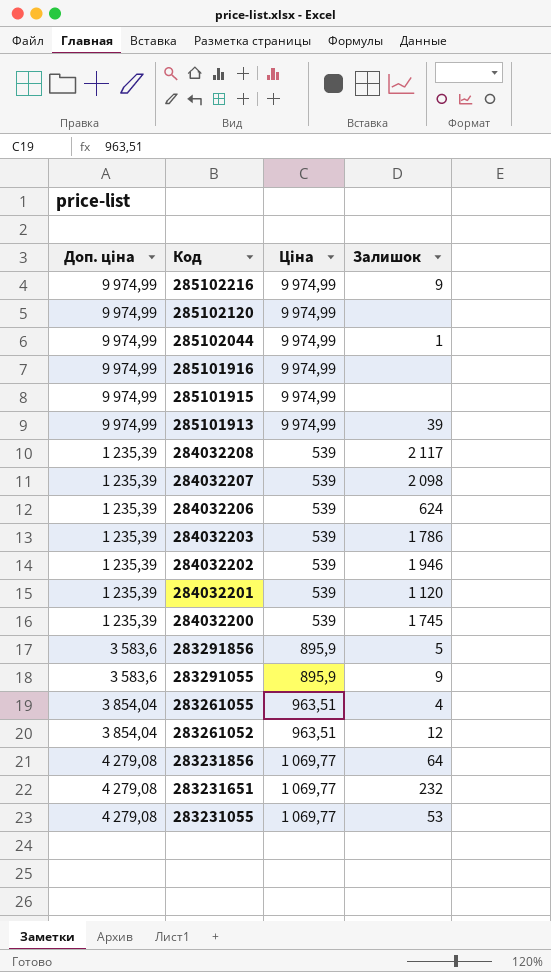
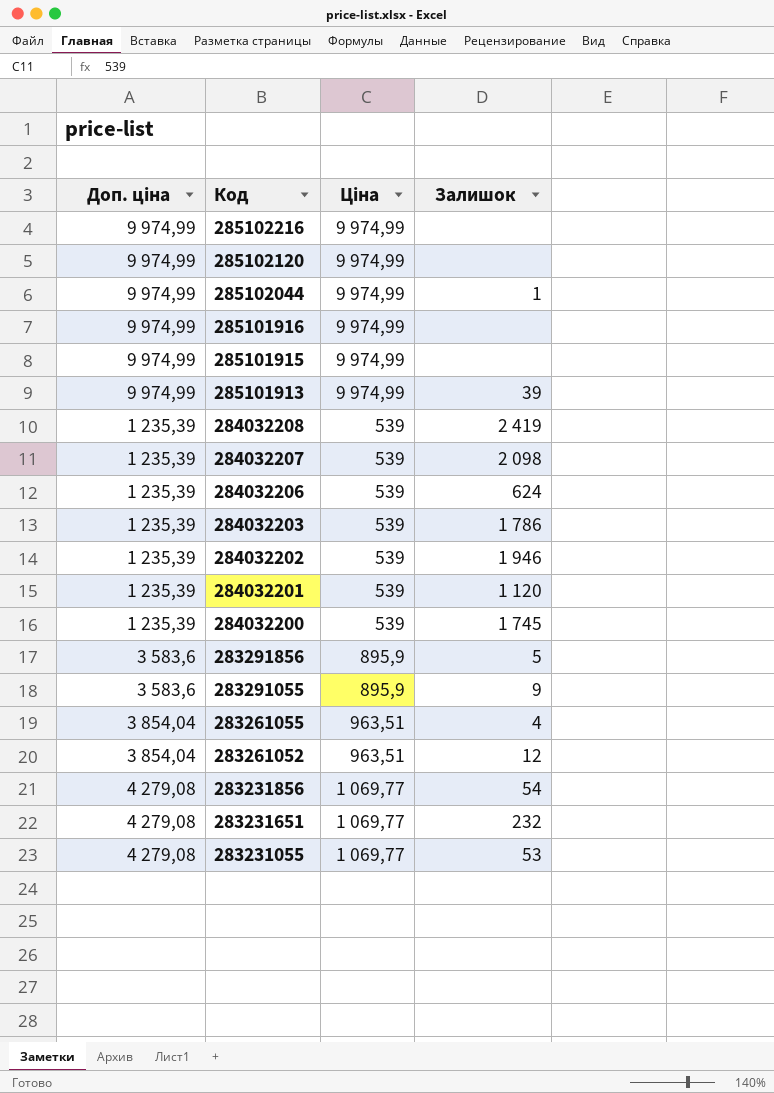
285102216 | Залишок: 9 -> none
284032208 | Залишок: 2 117 -> 2 419
283231856 | Залишок: 64 -> 54

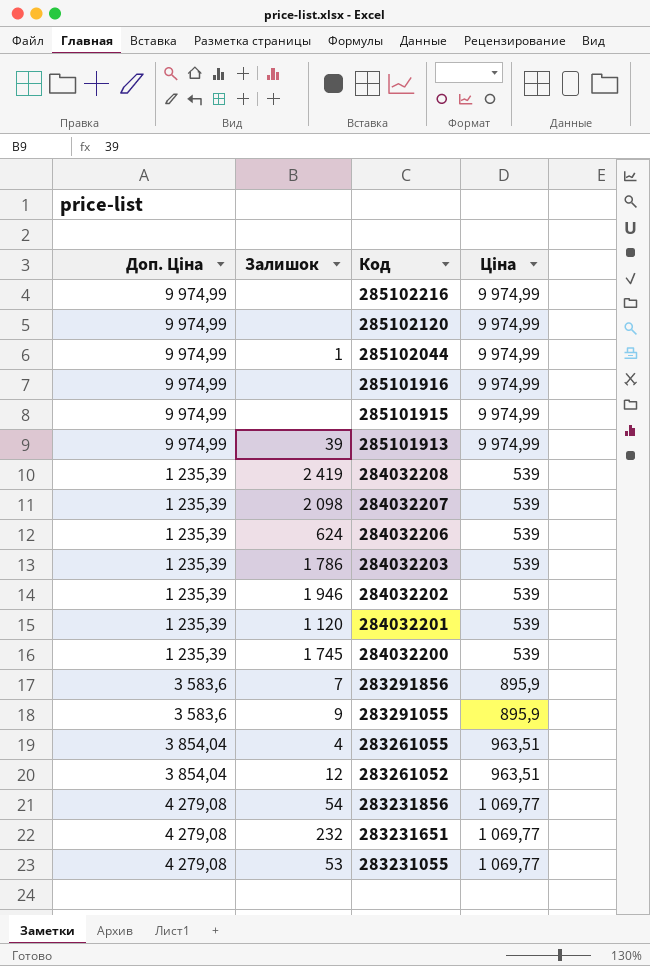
column name: Доп. ціна -> Доп. Ціна
column Залишок | position: 4 -> 2
283291856 | Залишок: 5 -> 7

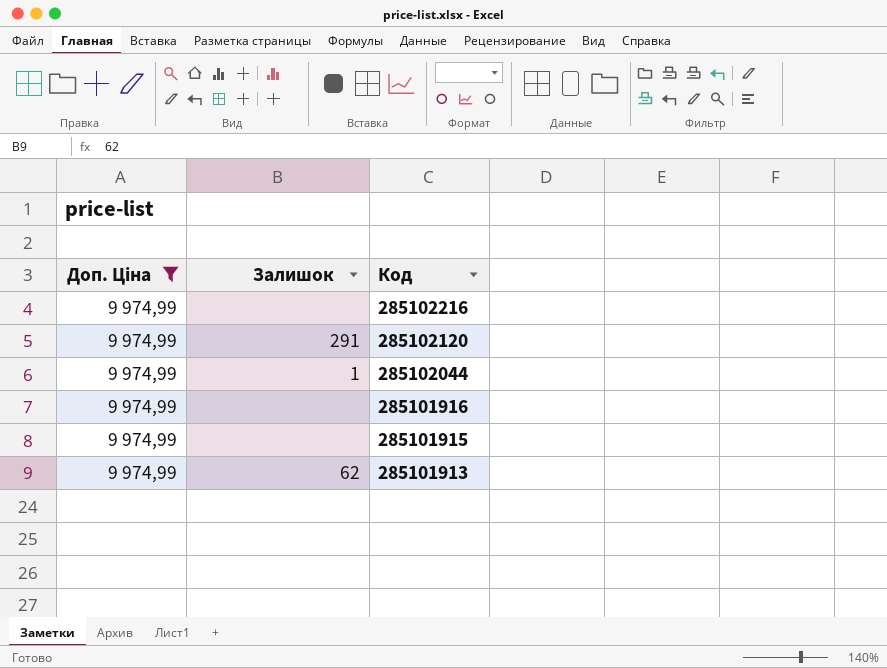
filter: none -> Доп. Ціна = 9 974,99
column Ціна | position: 4 -> none
285102120 | Залишок: none -> 291
285101913 | Залишок: 39 -> 62

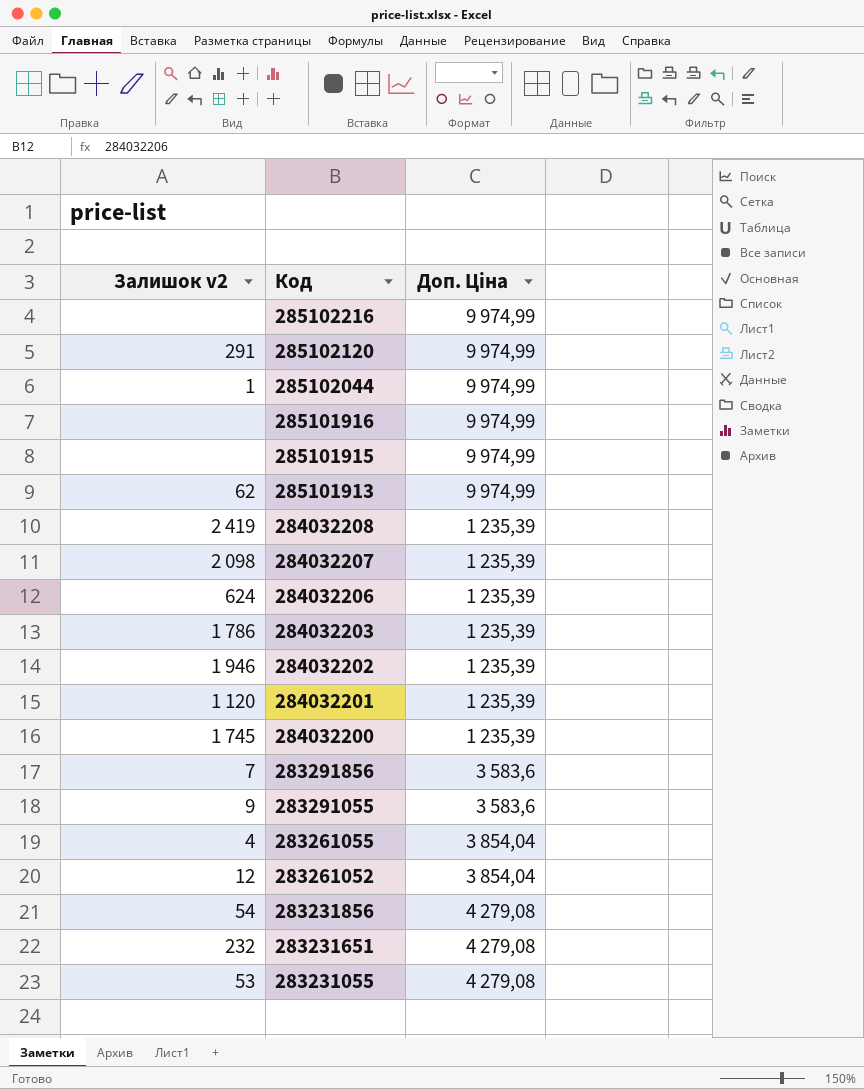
filter: Доп. Ціна = 9 974,99 -> none
column name: Залишок -> Залишок v2
column Доп. Ціна | position: 1 -> 3

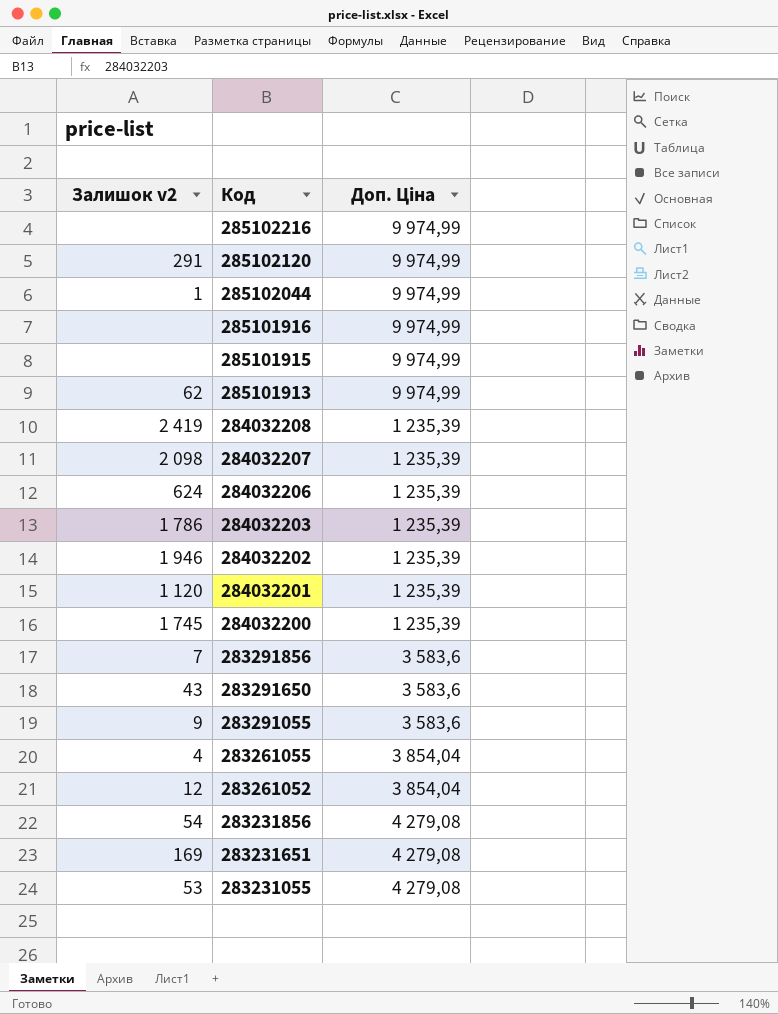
row 283291650: none -> 43 | 3 583,6
283231651 | Залишок v2: 232 -> 169

